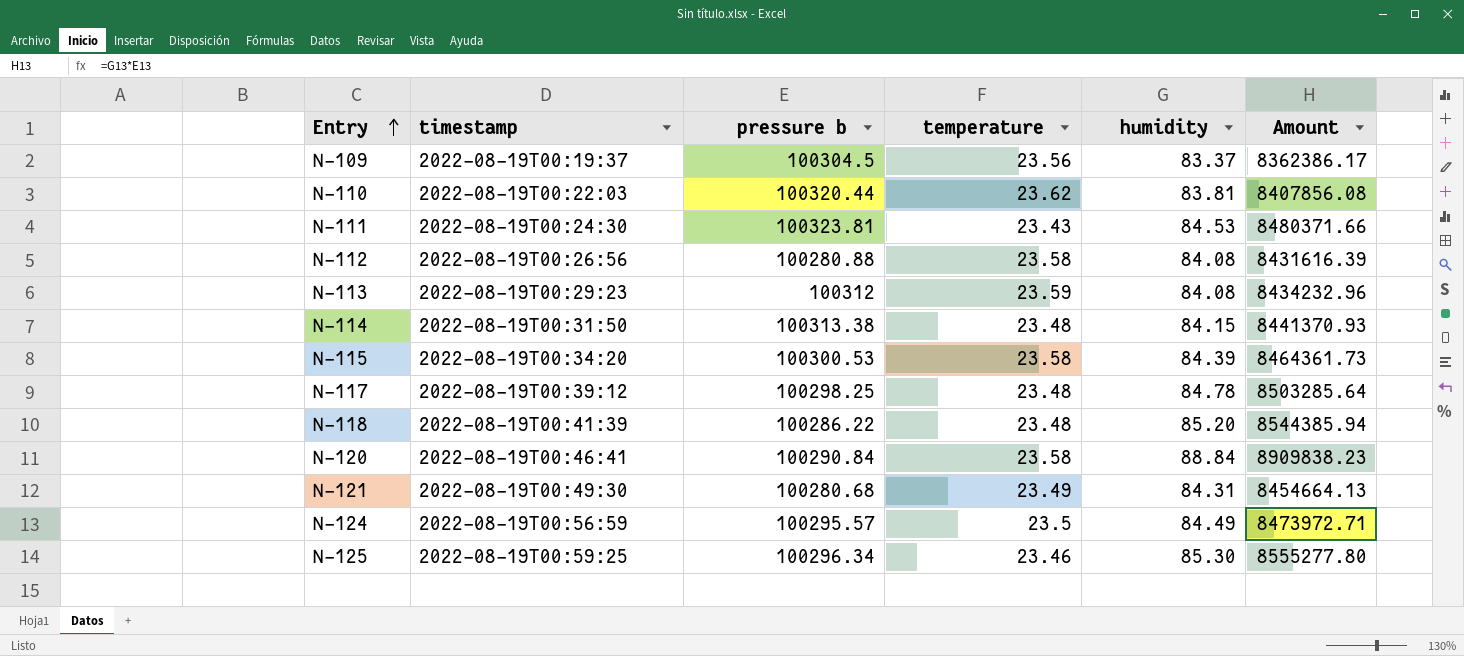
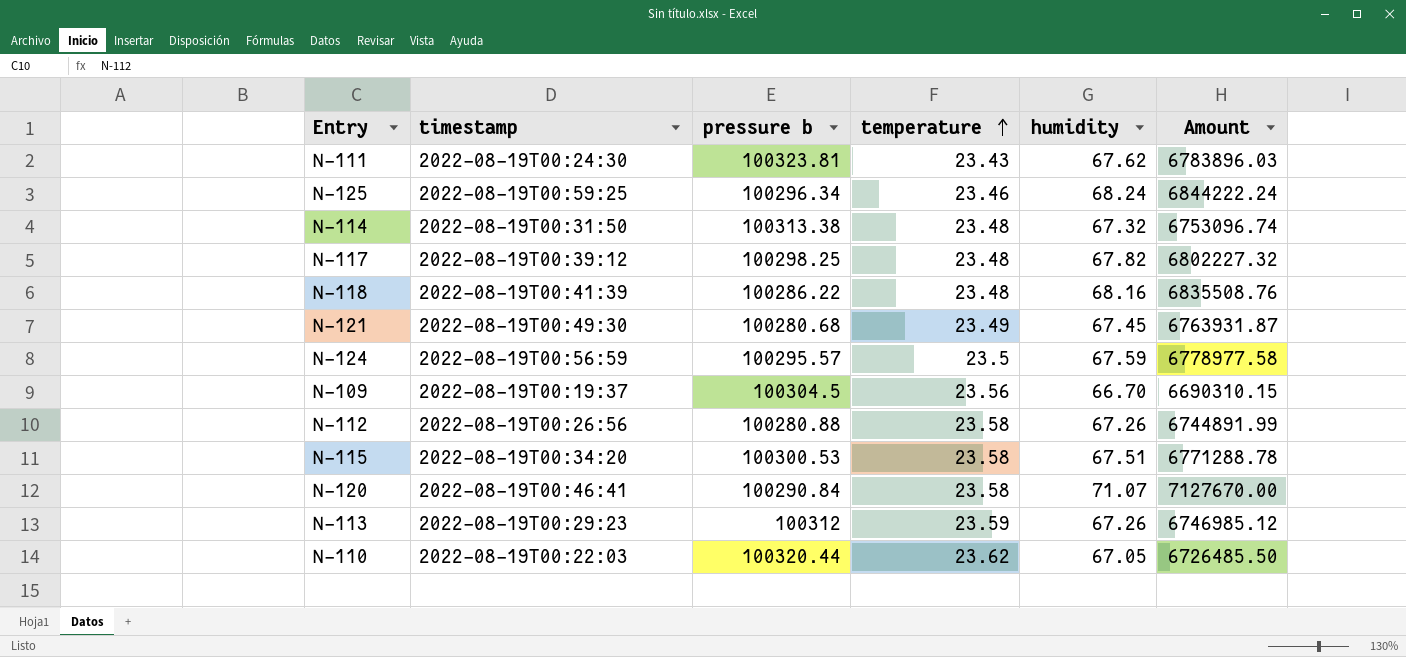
row order: Entry ascending -> temperature ascending
N-111 | humidity: 84.53 -> 67.62
N-111 | Amount: 8480371.66 -> 6783896.03
N-125 | humidity: 85.30 -> 68.24
N-125 | Amount: 8555277.80 -> 6844222.24
N-114 | humidity: 84.15 -> 67.32
N-114 | Amount: 8441370.93 -> 6753096.74
N-117 | humidity: 84.78 -> 67.82
N-117 | Amount: 8503285.64 -> 6802227.32
N-118 | humidity: 85.20 -> 68.16
N-118 | Amount: 8544385.94 -> 6835508.76
N-121 | humidity: 84.31 -> 67.45
N-121 | Amount: 8454664.13 -> 6763931.87
N-124 | humidity: 84.49 -> 67.59
N-124 | Amount: 8473972.71 -> 6778977.58
N-109 | humidity: 83.37 -> 66.70
N-109 | Amount: 8362386.17 -> 6690310.15
N-112 | humidity: 84.08 -> 67.26
N-112 | Amount: 8431616.39 -> 6744891.99
N-115 | humidity: 84.39 -> 67.51
N-115 | Amount: 8464361.73 -> 6771288.78
N-120 | humidity: 88.84 -> 71.07
N-120 | Amount: 8909838.23 -> 7127670.00
N-113 | humidity: 84.08 -> 67.26
N-113 | Amount: 8434232.96 -> 6746985.12
N-110 | humidity: 83.81 -> 67.05
N-110 | Amount: 8407856.08 -> 6726485.50

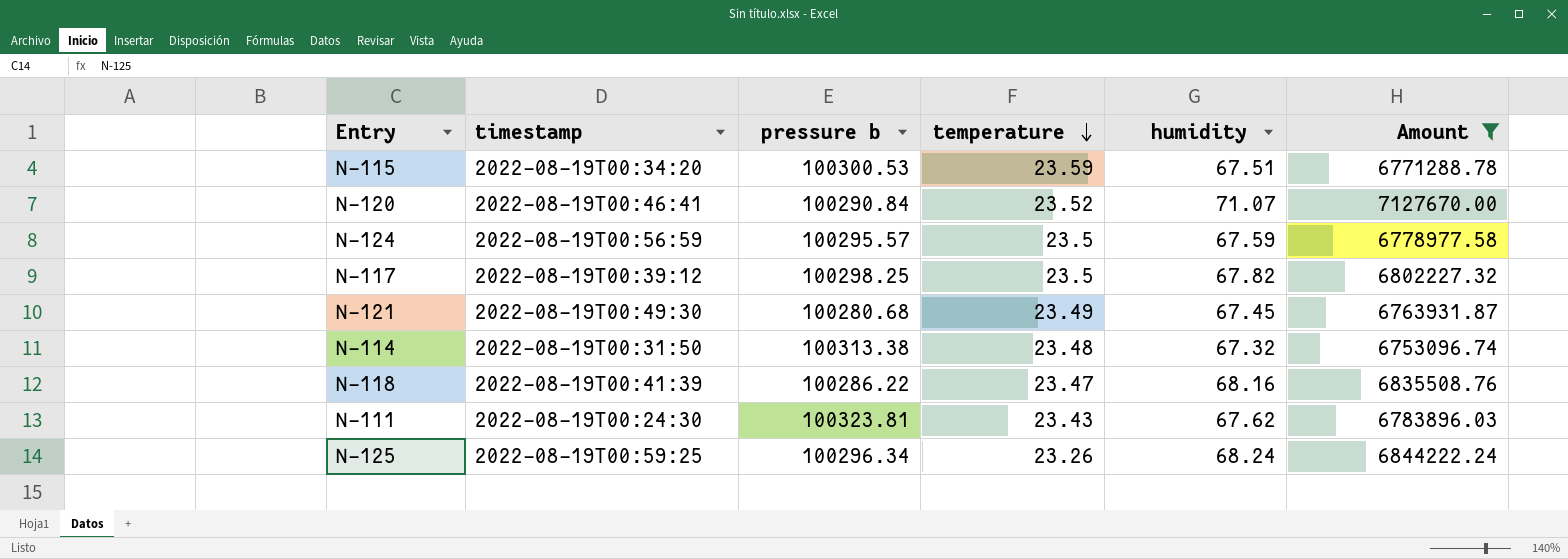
filter: none -> Amount >= 6753096.74
row order: temperature ascending -> temperature descending
N-115 | temperature: 23.58 -> 23.59
N-120 | temperature: 23.58 -> 23.52
N-117 | temperature: 23.48 -> 23.5
N-118 | temperature: 23.48 -> 23.47
N-125 | temperature: 23.46 -> 23.26

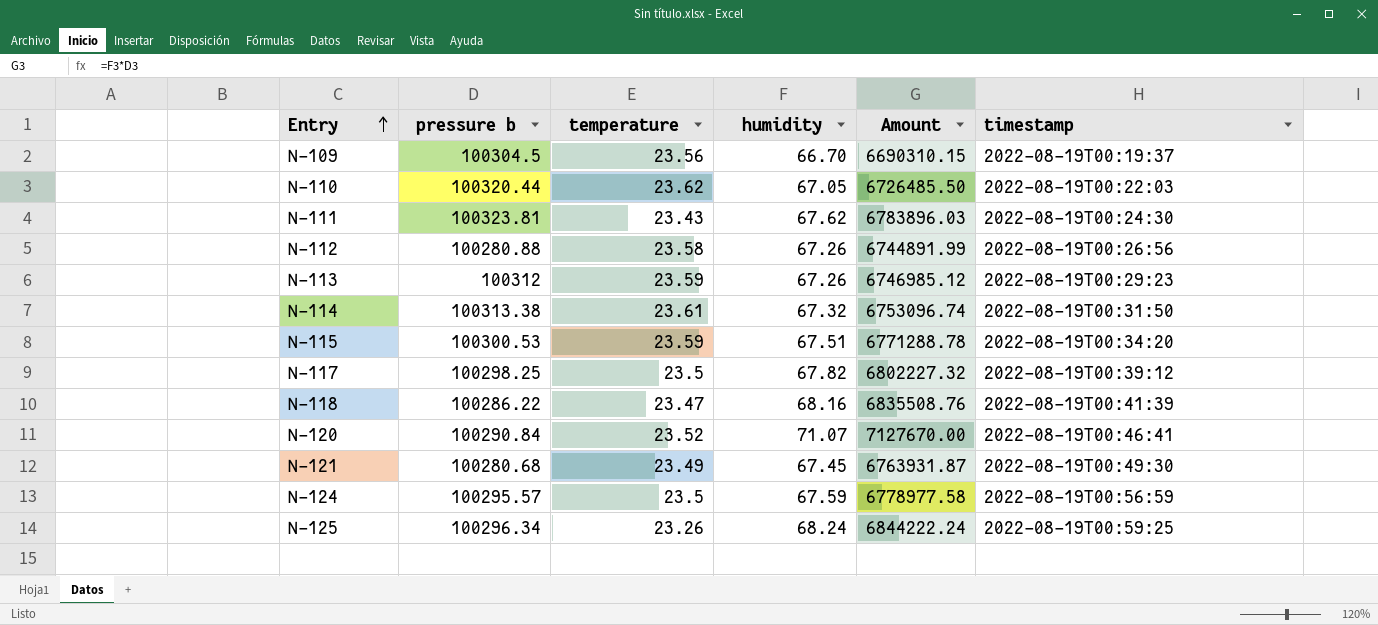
filter: Amount >= 6753096.74 -> none
row order: temperature descending -> Entry ascending
column timestamp | position: 2 -> 6
N-114 | temperature: 23.48 -> 23.61

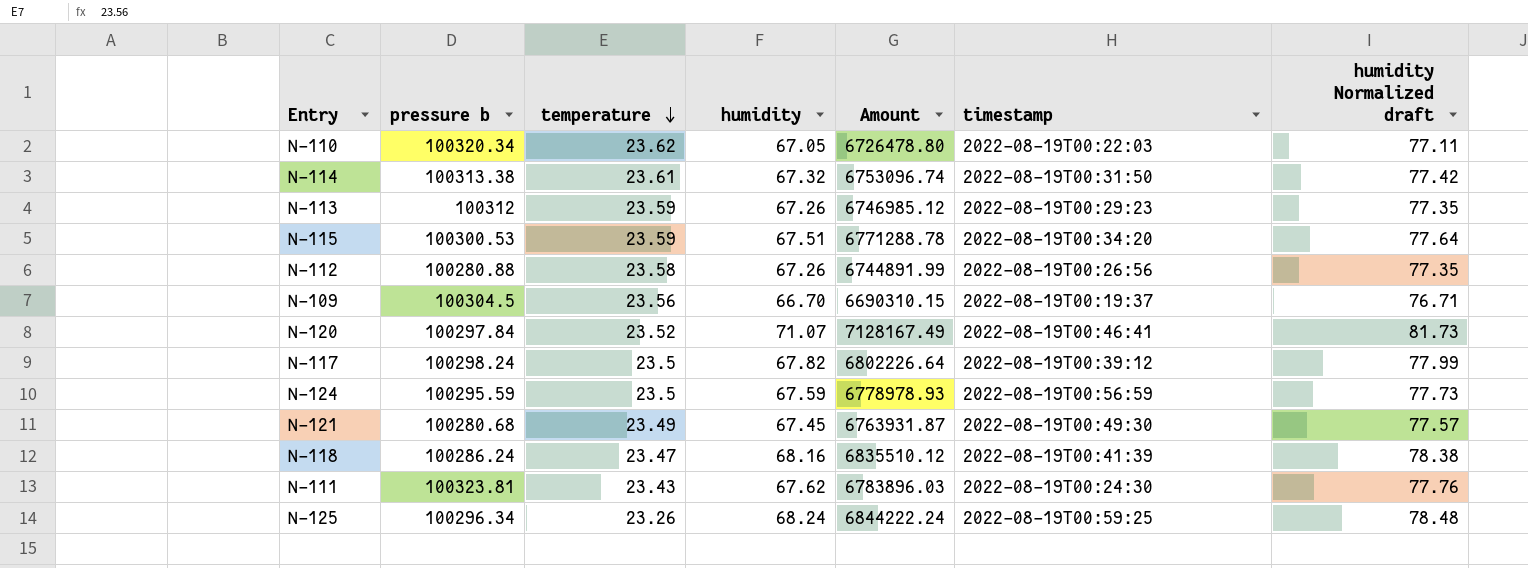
row order: Entry ascending -> temperature descending
column humidity Normalized draft | formula: none -> [humidity] * 1.15
N-110 | pressure b: 100320.44 -> 100320.34
N-110 | Amount: 6726485.50 -> 6726478.80
N-120 | pressure b: 100290.84 -> 100297.84
N-120 | Amount: 7127670.00 -> 7128167.49
N-117 | pressure b: 100298.25 -> 100298.24
N-117 | Amount: 6802227.32 -> 6802226.64
N-124 | pressure b: 100295.57 -> 100295.59
N-124 | Amount: 6778977.58 -> 6778978.93
N-118 | pressure b: 100286.22 -> 100286.24
N-118 | Amount: 6835508.76 -> 6835510.12

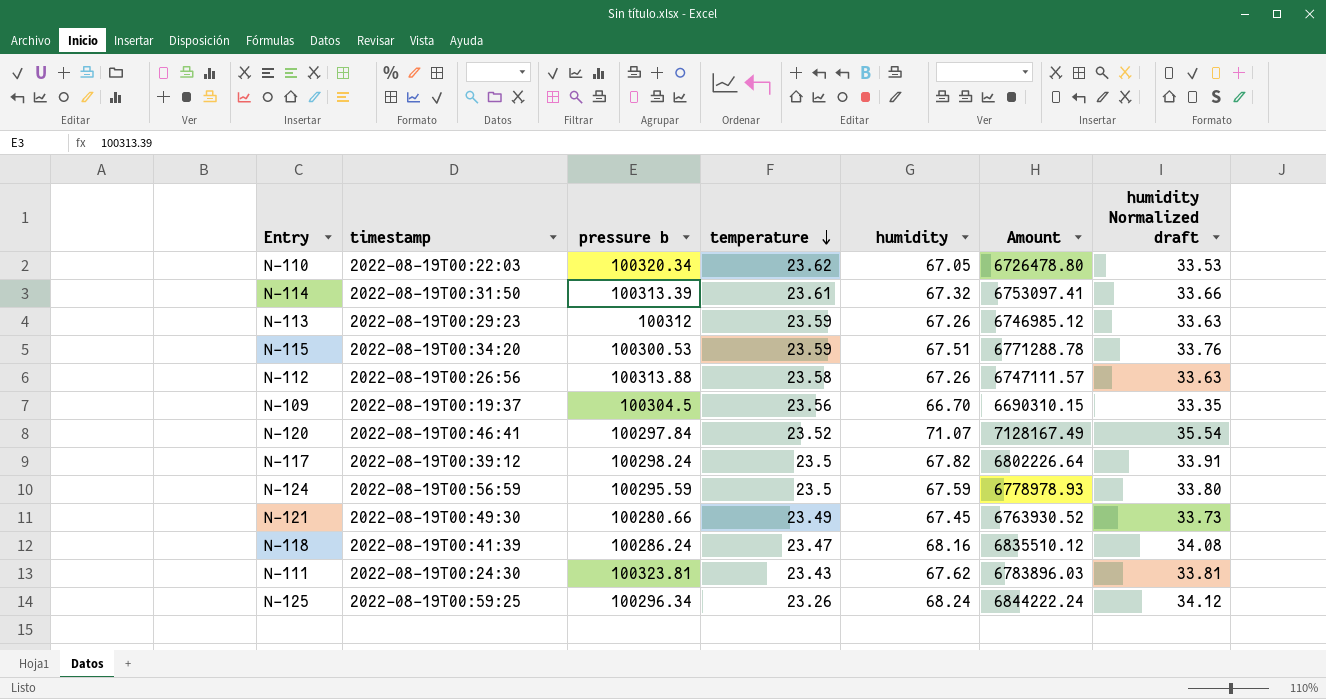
column timestamp | position: 6 -> 2
column humidity Normalized draft | formula: [humidity] * 1.15 -> [humidity] * 0.5
N-114 | pressure b: 100313.38 -> 100313.39
N-114 | Amount: 6753096.74 -> 6753097.41
N-112 | pressure b: 100280.88 -> 100313.88
N-112 | Amount: 6744891.99 -> 6747111.57
N-121 | pressure b: 100280.68 -> 100280.66
N-121 | Amount: 6763931.87 -> 6763930.52

